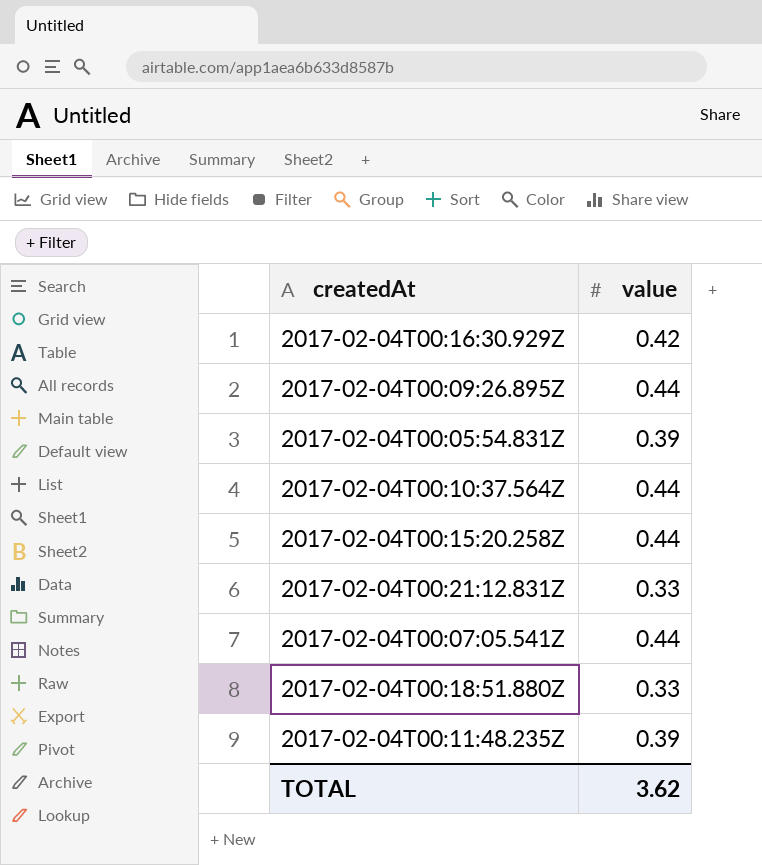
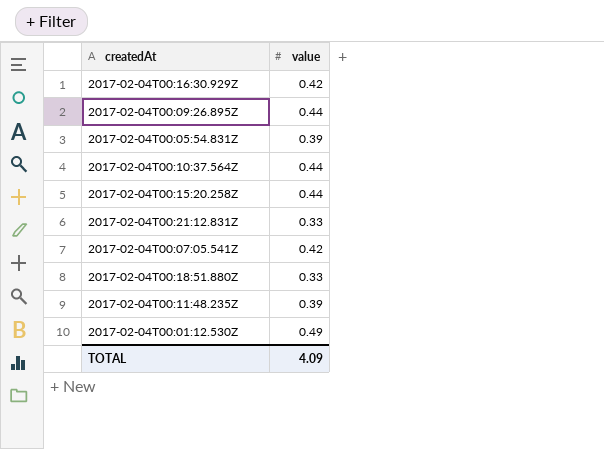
2017-02-04T00:07:05.541Z | value: 0.44 -> 0.42
row 2017-02-04T00:01:12.530Z: none -> 0.49
TOTAL | value: 3.62 -> 4.09

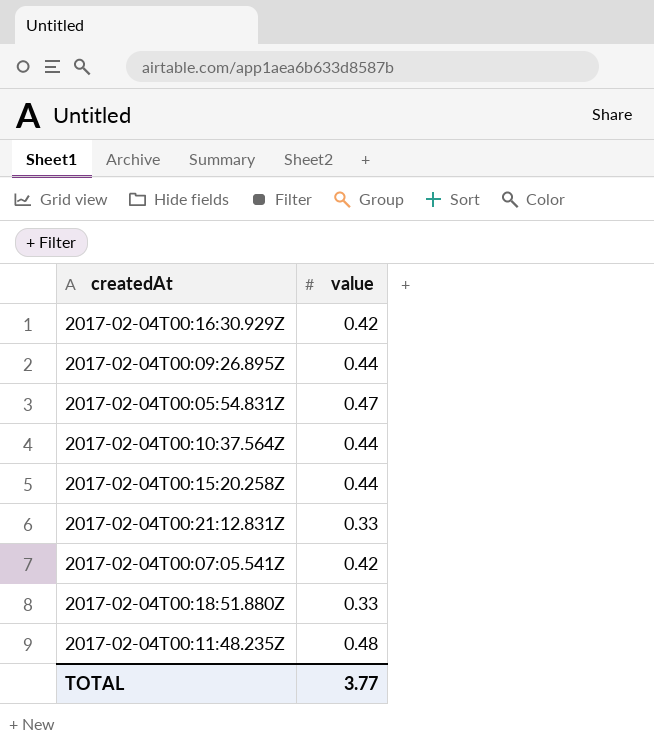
row 2017-02-04T00:01:12.530Z: 0.49 -> none
2017-02-04T00:05:54.831Z | value: 0.39 -> 0.47
2017-02-04T00:11:48.235Z | value: 0.39 -> 0.48
TOTAL | value: 4.09 -> 3.77

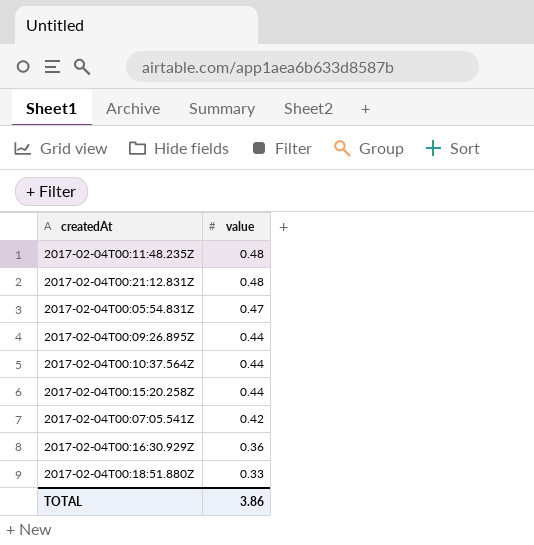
row order: none -> value descending
2017-02-04T00:21:12.831Z | value: 0.33 -> 0.48
2017-02-04T00:16:30.929Z | value: 0.42 -> 0.36
TOTAL | value: 3.77 -> 3.86

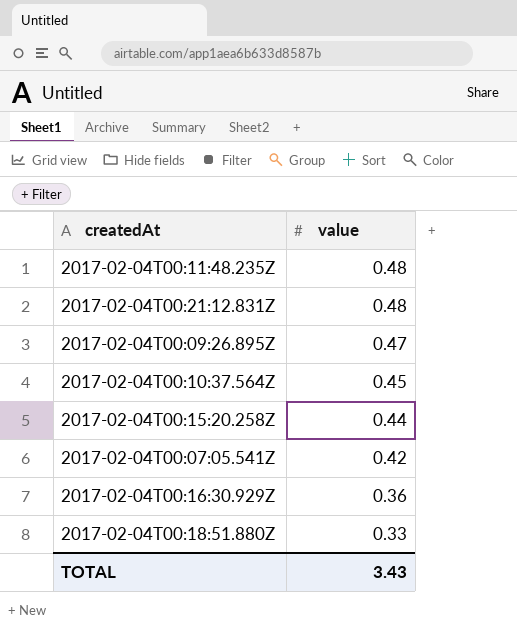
row 2017-02-04T00:05:54.831Z: 0.47 -> none
2017-02-04T00:09:26.895Z | value: 0.44 -> 0.47
2017-02-04T00:10:37.564Z | value: 0.44 -> 0.45
TOTAL | value: 3.86 -> 3.43

